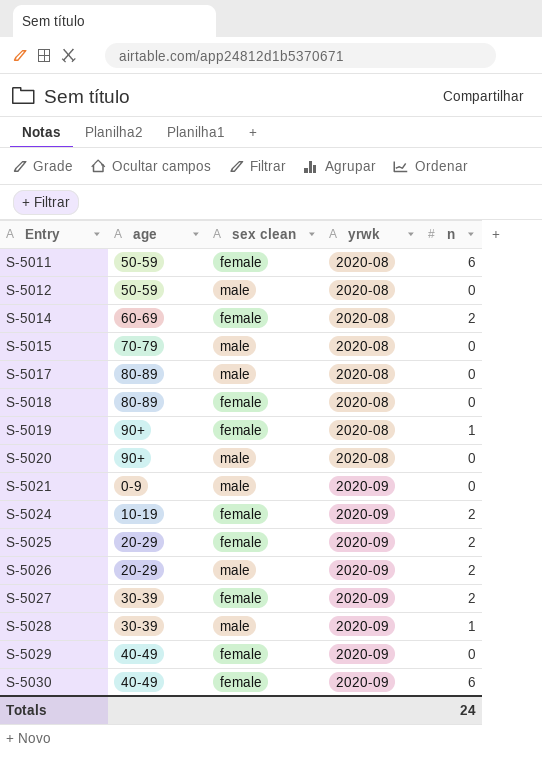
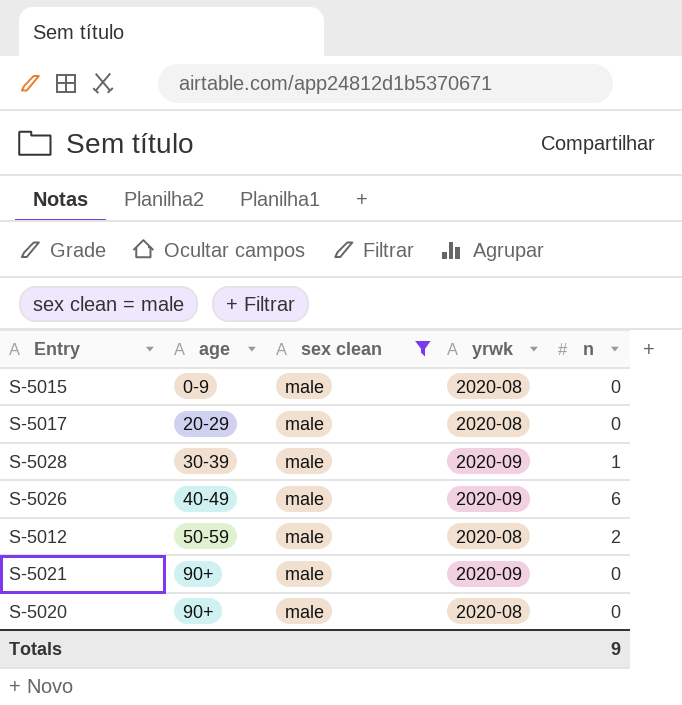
filter: none -> sex clean = male
row order: Entry ascending -> age ascending
S-5015 | age: 70-79 -> 0-9
S-5017 | age: 80-89 -> 20-29
S-5026 | age: 20-29 -> 40-49
S-5026 | n: 2 -> 6
S-5012 | n: 0 -> 2
S-5021 | age: 0-9 -> 90+
Totals | n: 24 -> 9

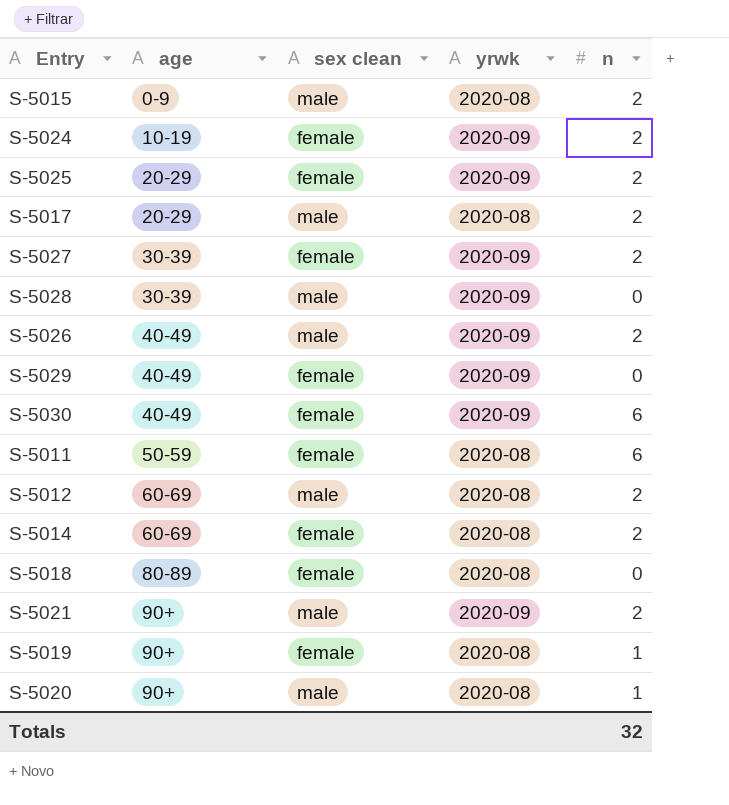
filter: sex clean = male -> none
S-5015 | n: 0 -> 2
S-5017 | n: 0 -> 2
S-5028 | n: 1 -> 0
S-5026 | n: 6 -> 2
S-5012 | age: 50-59 -> 60-69
S-5021 | n: 0 -> 2
S-5020 | n: 0 -> 1
Totals | n: 9 -> 32

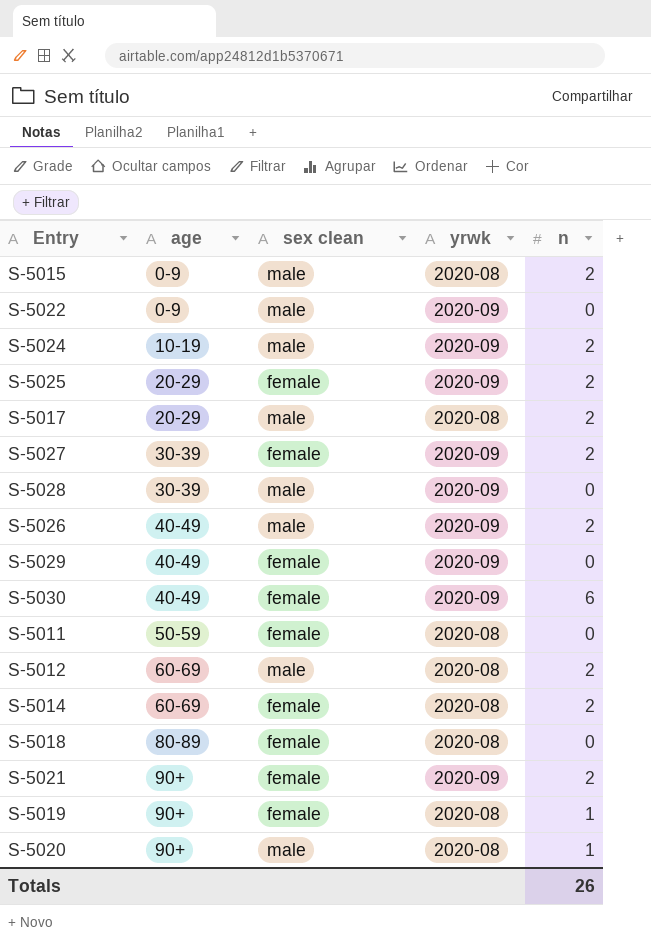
row S-5022: none -> 0-9 | male | 2020-09 | 0
S-5024 | sex clean: female -> male
S-5011 | n: 6 -> 0
S-5021 | sex clean: male -> female
Totals | n: 32 -> 26

